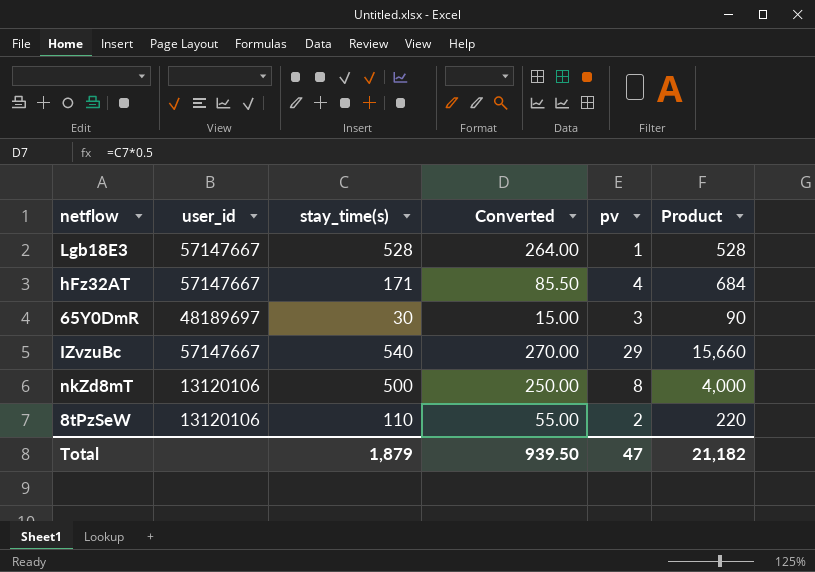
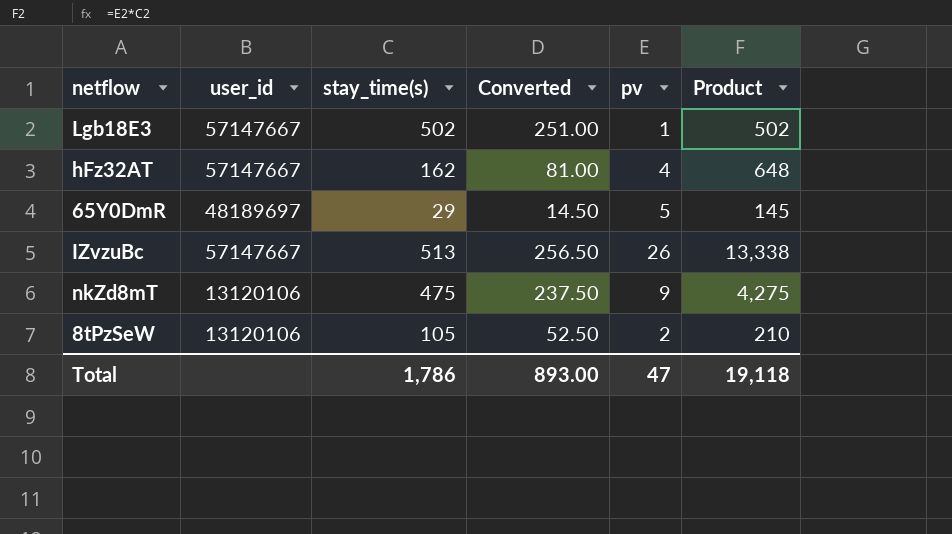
Lgb18E3 | stay_time(s): 528 -> 502
Lgb18E3 | Converted: 264.00 -> 251.00
Lgb18E3 | Product: 528 -> 502
hFz32AT | stay_time(s): 171 -> 162
hFz32AT | Converted: 85.50 -> 81.00
hFz32AT | Product: 684 -> 648
65Y0DmR | stay_time(s): 30 -> 29
65Y0DmR | Converted: 15.00 -> 14.50
65Y0DmR | pv: 3 -> 5
65Y0DmR | Product: 90 -> 145
IZvzuBc | stay_time(s): 540 -> 513
IZvzuBc | Converted: 270.00 -> 256.50
IZvzuBc | pv: 29 -> 26
IZvzuBc | Product: 15,660 -> 13,338
nkZd8mT | stay_time(s): 500 -> 475
nkZd8mT | Converted: 250.00 -> 237.50
nkZd8mT | pv: 8 -> 9
nkZd8mT | Product: 4,000 -> 4,275
8tPzSeW | stay_time(s): 110 -> 105
8tPzSeW | Converted: 55.00 -> 52.50
8tPzSeW | Product: 220 -> 210
Total | stay_time(s): 1,879 -> 1,786
Total | Converted: 939.50 -> 893.00
Total | Product: 21,182 -> 19,118

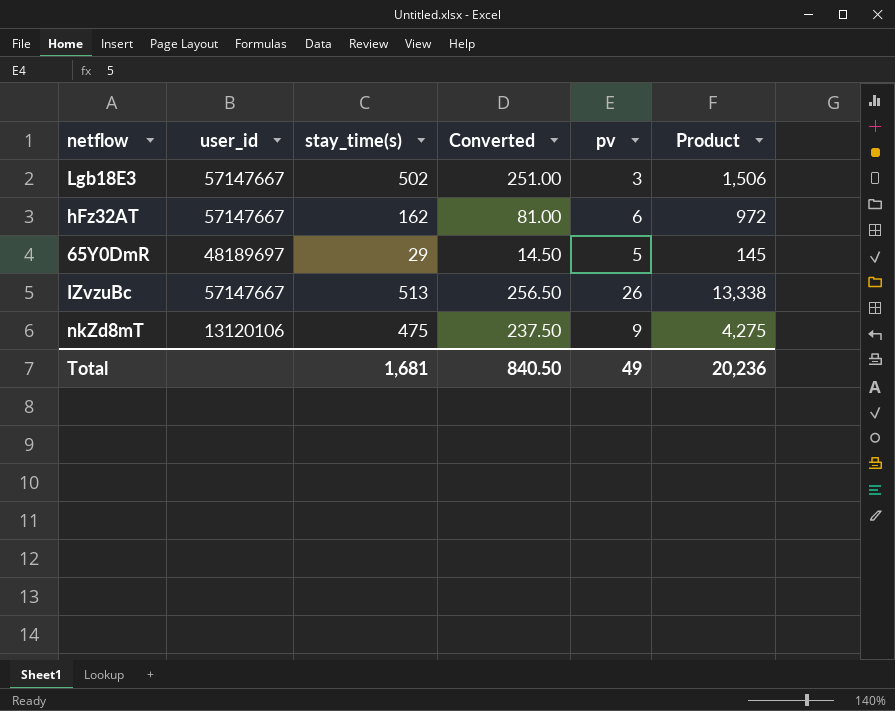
row 8tPzSeW: 13120106 | 105 | 52.50 | 2 | 210 -> none
Lgb18E3 | pv: 1 -> 3
Lgb18E3 | Product: 502 -> 1,506
hFz32AT | pv: 4 -> 6
hFz32AT | Product: 648 -> 972
Total | stay_time(s): 1,786 -> 1,681
Total | Converted: 893.00 -> 840.50
Total | pv: 47 -> 49
Total | Product: 19,118 -> 20,236

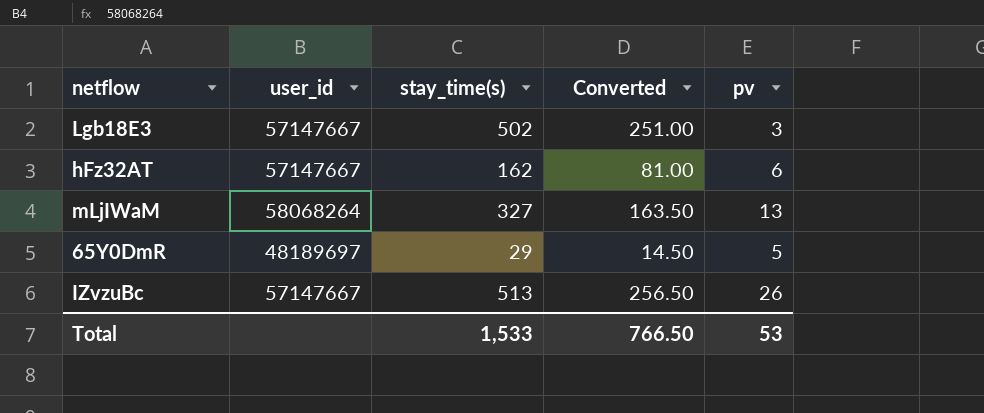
column Product | formula: [stay_time(s)] * [pv] -> none
row nkZd8mT: 13120106 | 475 | 237.50 | 9 | 4,275 -> none
row mLjIWaM: none -> 58068264 | 327 | 163.50 | 13
Total | stay_time(s): 1,681 -> 1,533
Total | Converted: 840.50 -> 766.50
Total | pv: 49 -> 53

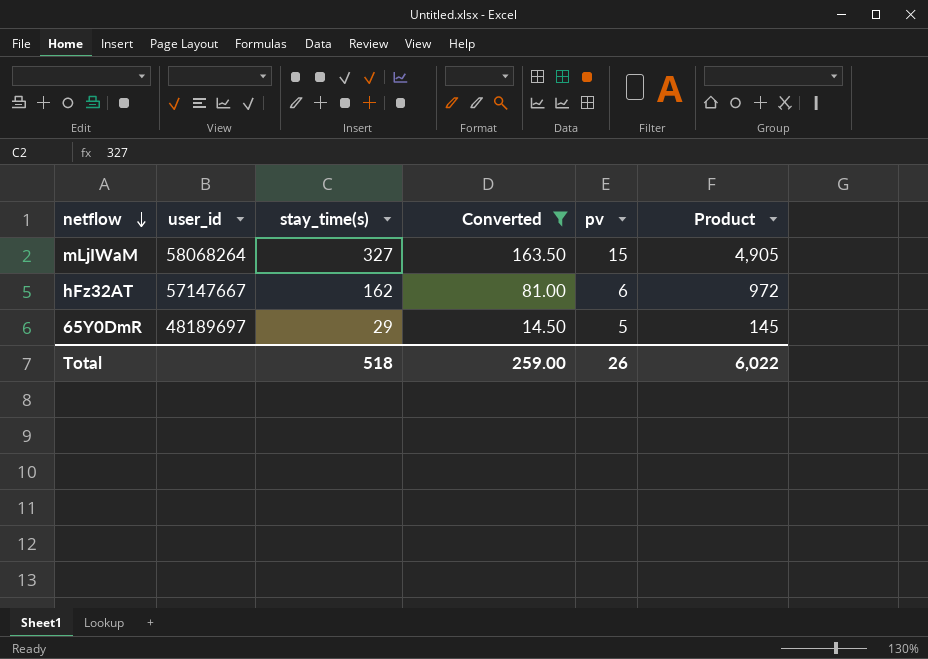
filter: none -> Converted <= 163.50
row order: none -> netflow descending
column Product | formula: none -> [stay_time(s)] * [pv]
mLjIWaM | pv: 13 -> 15
Total | stay_time(s): 1,533 -> 518
Total | Converted: 766.50 -> 259.00
Total | pv: 53 -> 26

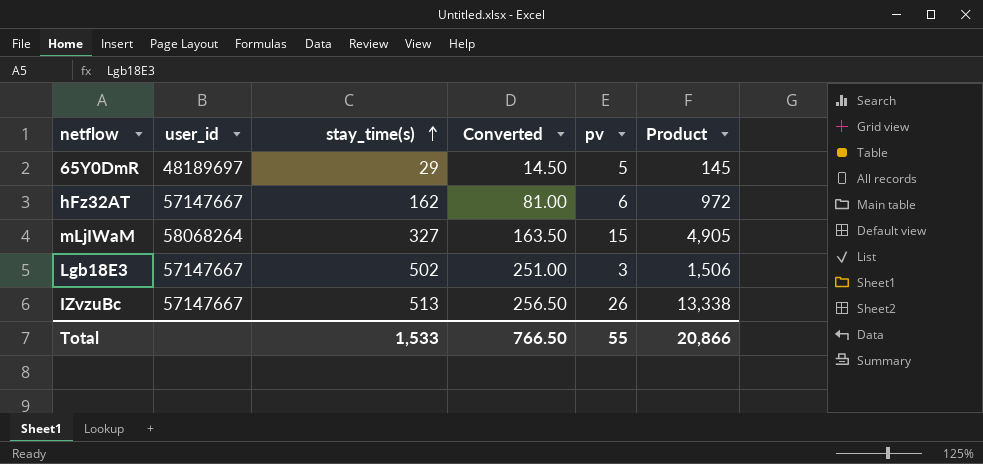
filter: Converted <= 163.50 -> none
row order: netflow descending -> stay_time(s) ascending
Total | stay_time(s): 518 -> 1,533
Total | Converted: 259.00 -> 766.50
Total | pv: 26 -> 55
Total | Product: 6,022 -> 20,866

